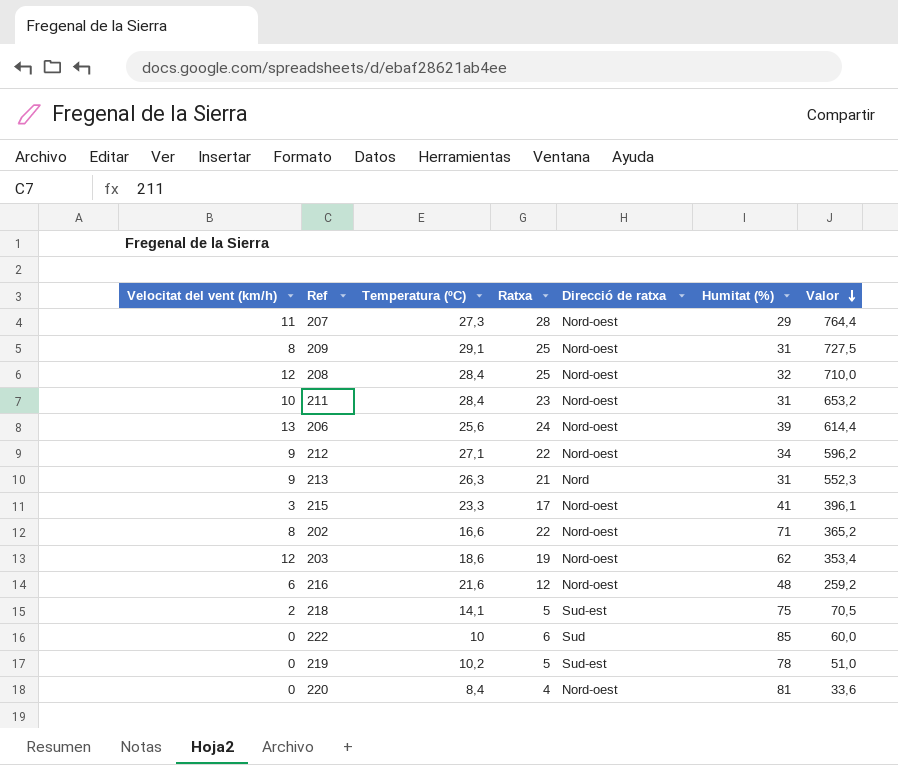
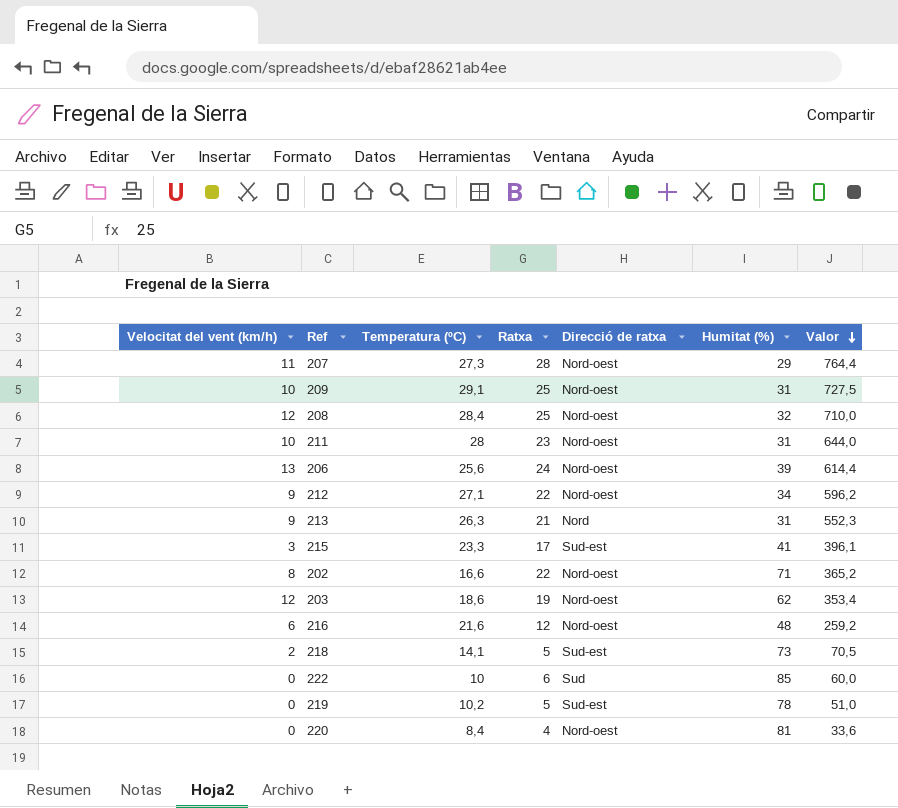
209 | Velocitat del vent (km/h): 8 -> 10
211 | Temperatura (ºC): 28,4 -> 28
211 | Valor: 653,2 -> 644,0
215 | Direcció de ratxa: Nord-oest -> Sud-est
218 | Humitat (%): 75 -> 73

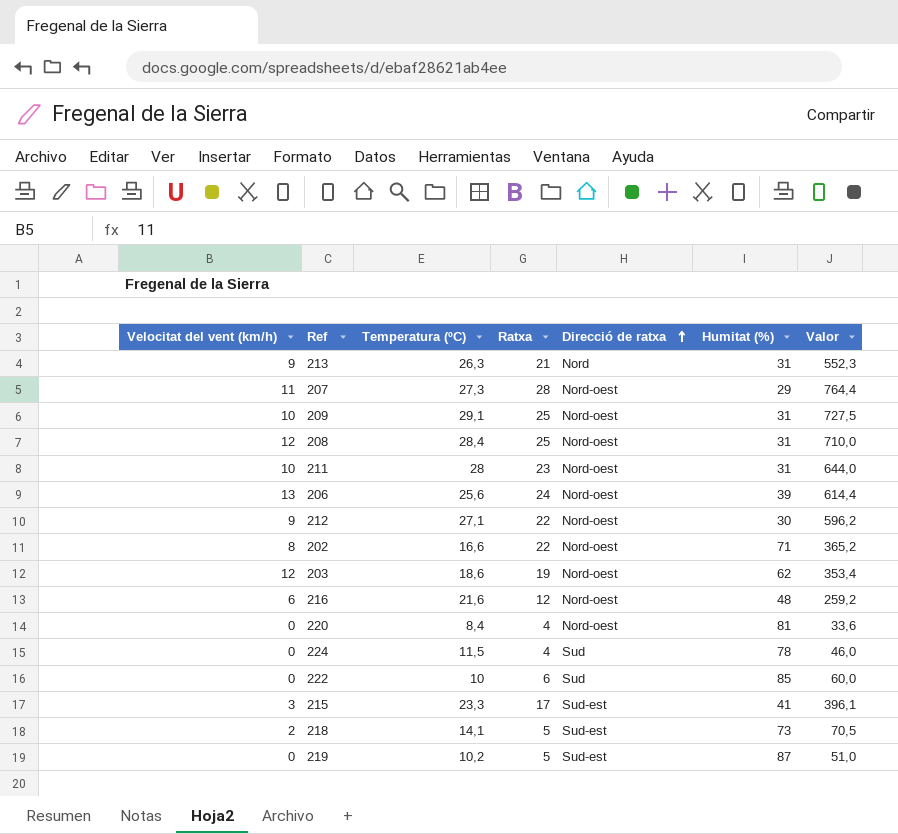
row order: Valor descending -> Direcció de ratxa ascending
208 | Humitat (%): 32 -> 31
212 | Humitat (%): 34 -> 30
row 224: none -> 0 | 11,5 | 4 | Sud | 78 | 46,0
219 | Humitat (%): 78 -> 87

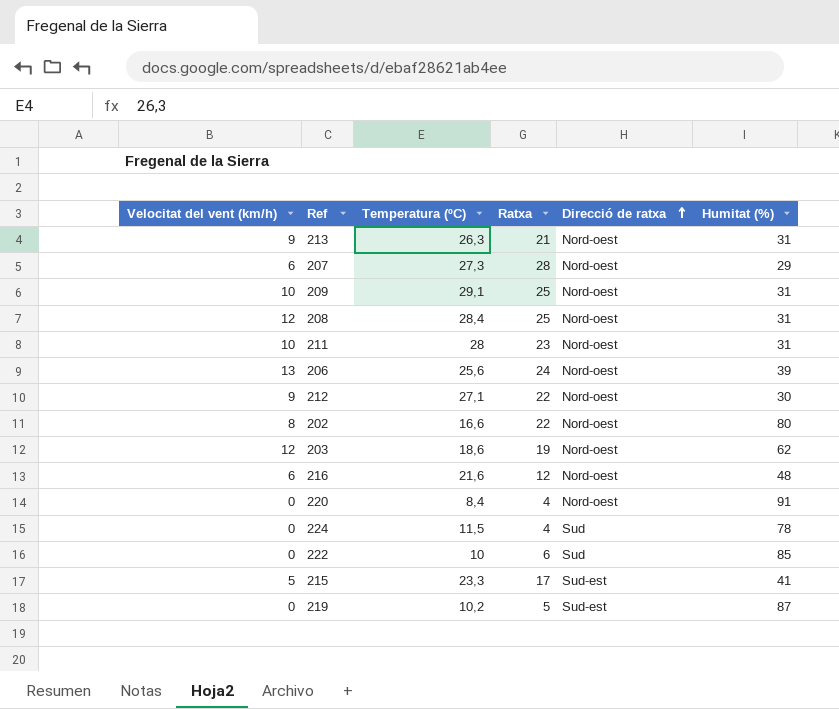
column Valor | formula: [Temperatura (ºC)] * [Ratxa] -> none
row 218: 2 | 14,1 | 5 | Sud-est | 73 | 70,5 -> none
213 | Direcció de ratxa: Nord -> Nord-oest
207 | Velocitat del vent (km/h): 11 -> 6
202 | Humitat (%): 71 -> 80
220 | Humitat (%): 81 -> 91
215 | Velocitat del vent (km/h): 3 -> 5

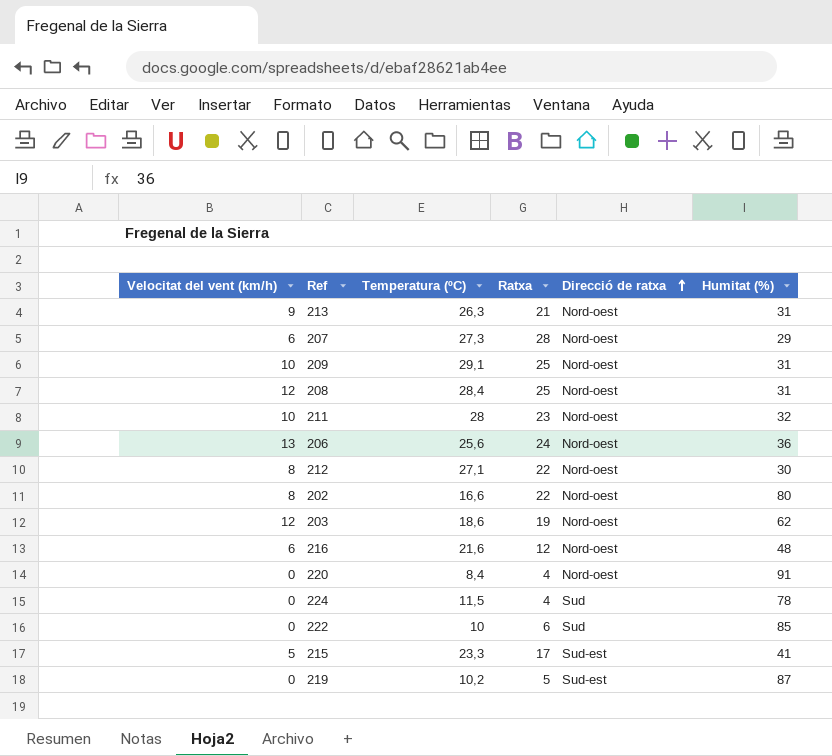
211 | Humitat (%): 31 -> 32
206 | Humitat (%): 39 -> 36
212 | Velocitat del vent (km/h): 9 -> 8

